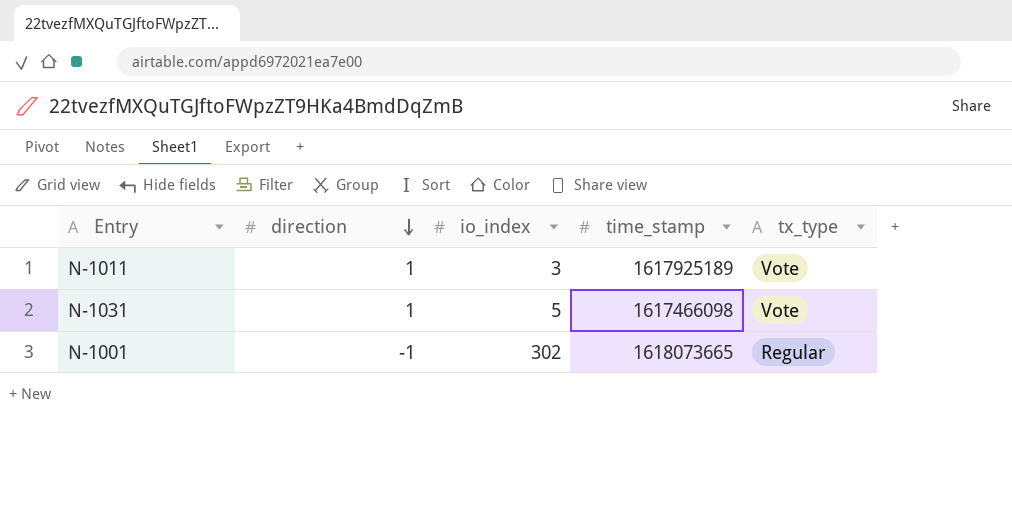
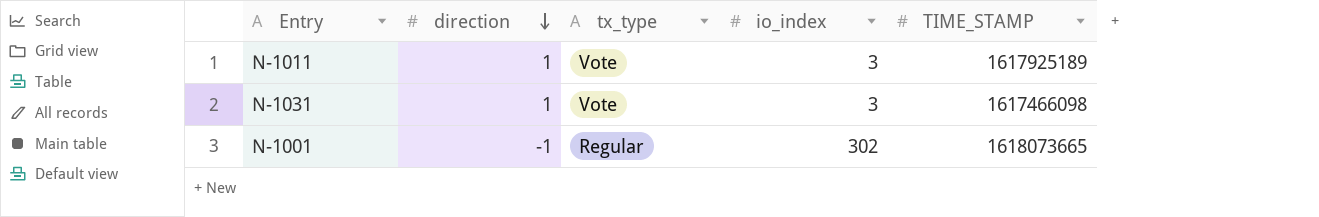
column tx_type | position: 5 -> 3
column name: time_stamp -> TIME_STAMP
N-1031 | io_index: 5 -> 3

